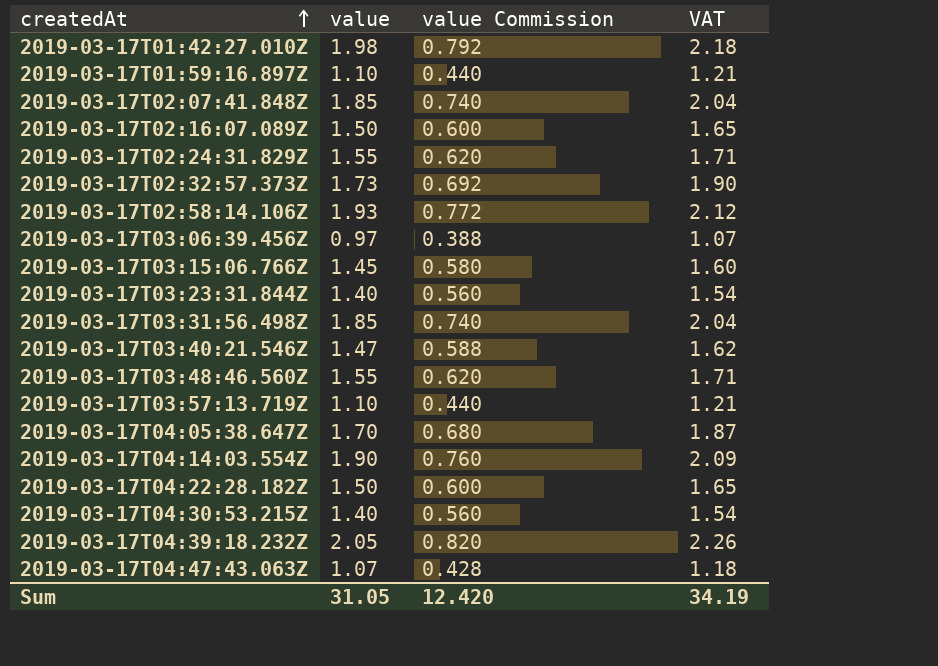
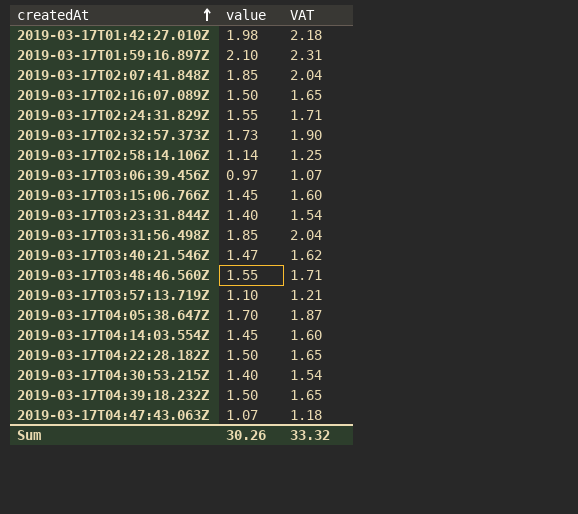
column value Commission | formula: [value] * 0.4 -> none
2019-03-17T01:59:16.897Z | value: 1.10 -> 2.10
2019-03-17T01:59:16.897Z | VAT: 1.21 -> 2.31
2019-03-17T02:58:14.106Z | value: 1.93 -> 1.14
2019-03-17T02:58:14.106Z | VAT: 2.12 -> 1.25
2019-03-17T04:14:03.554Z | value: 1.90 -> 1.45
2019-03-17T04:14:03.554Z | VAT: 2.09 -> 1.60
2019-03-17T04:39:18.232Z | value: 2.05 -> 1.50
2019-03-17T04:39:18.232Z | VAT: 2.26 -> 1.65
Sum | value: 31.05 -> 30.26
Sum | VAT: 34.19 -> 33.32

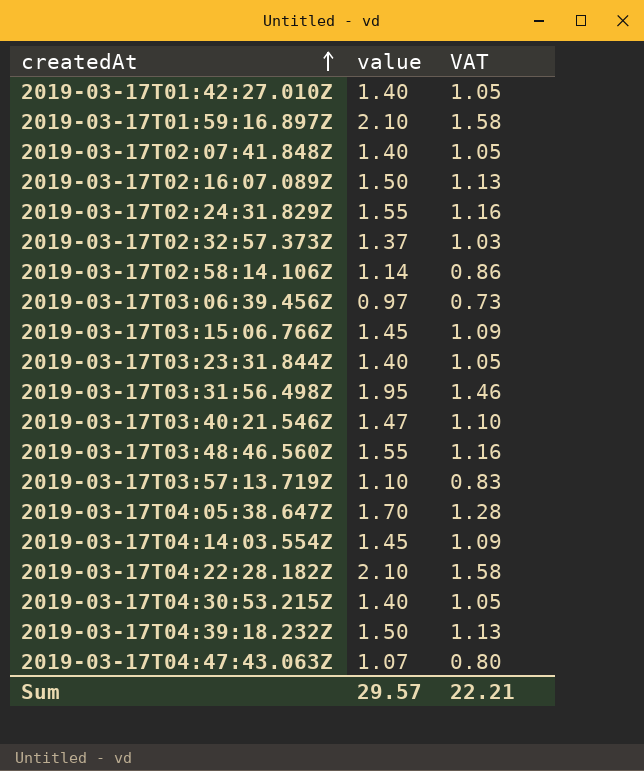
column VAT | formula: [value] * 1.1 -> [value] * 0.75
2019-03-17T01:42:27.010Z | value: 1.98 -> 1.40
2019-03-17T02:07:41.848Z | value: 1.85 -> 1.40
2019-03-17T02:32:57.373Z | value: 1.73 -> 1.37
2019-03-17T03:31:56.498Z | value: 1.85 -> 1.95
2019-03-17T04:22:28.182Z | value: 1.50 -> 2.10
Sum | value: 30.26 -> 29.57
Sum | VAT: 33.32 -> 22.21

